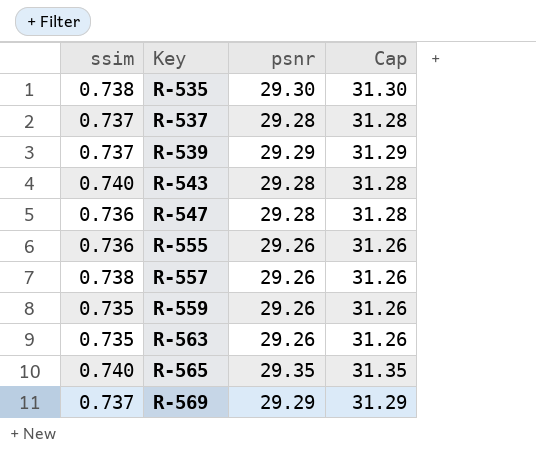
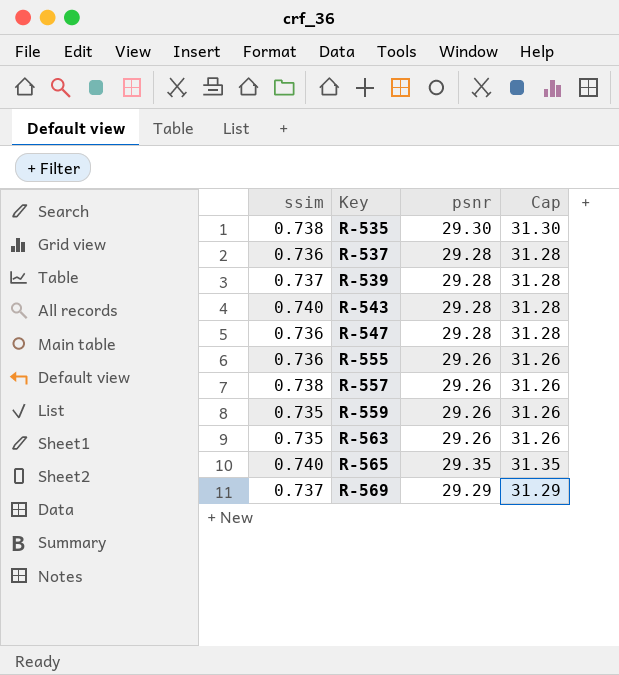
R-537 | ssim: 0.737 -> 0.736
R-539 | psnr: 29.29 -> 29.28
R-539 | Cap: 31.29 -> 31.28

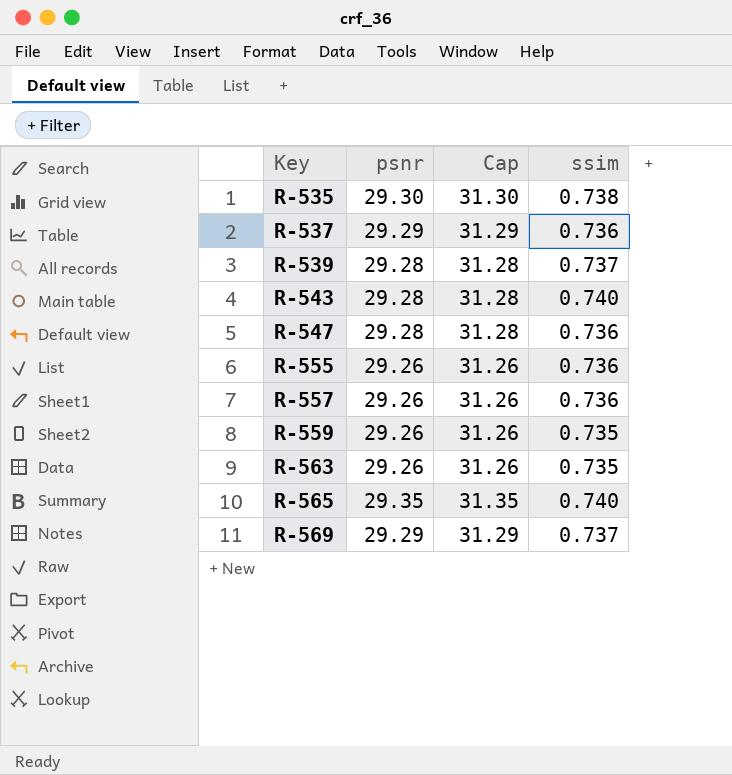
column ssim | position: 1 -> 4
R-537 | psnr: 29.28 -> 29.29
R-537 | Cap: 31.28 -> 31.29
R-557 | ssim: 0.738 -> 0.736

